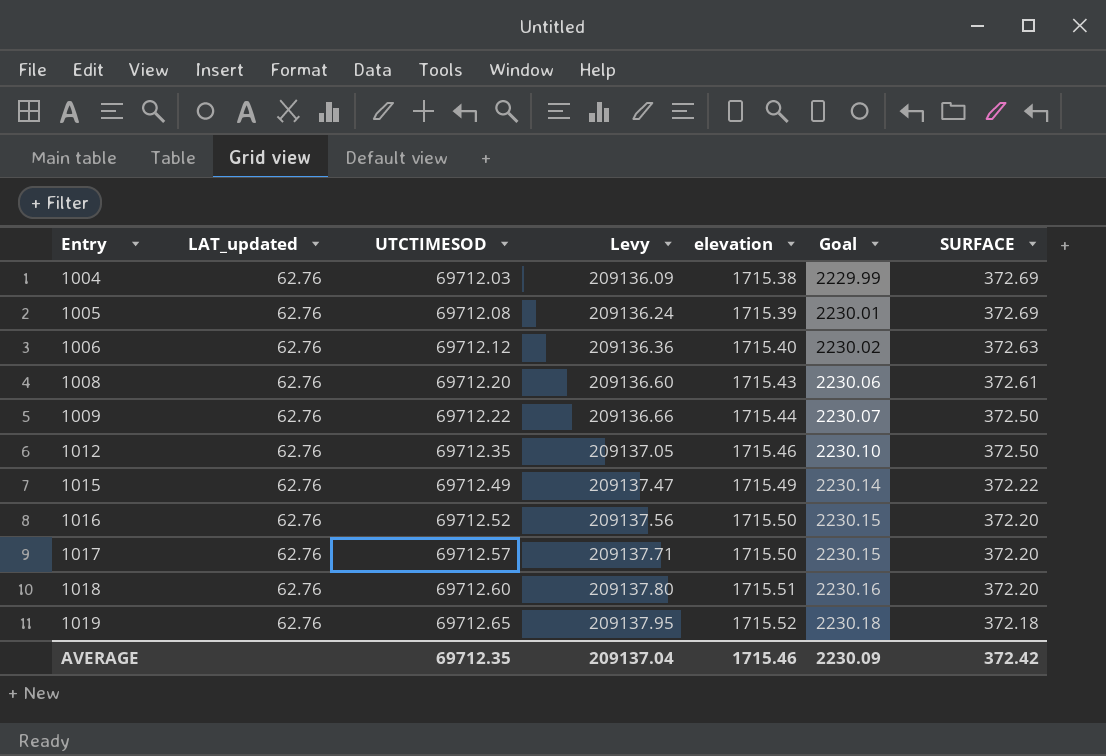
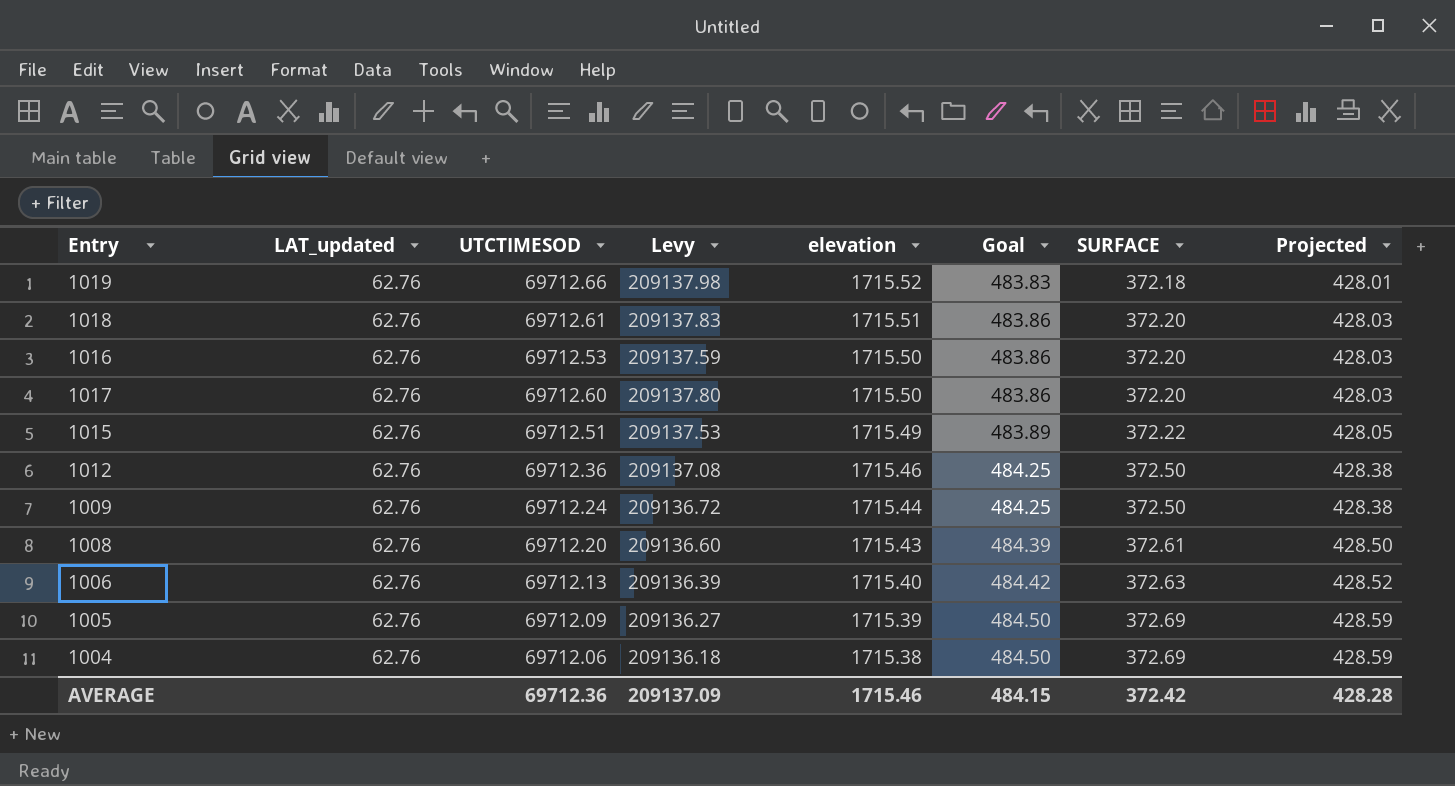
row order: Entry ascending -> elevation descending
column Goal | formula: [elevation] * 1.3 -> [SURFACE] * 1.3
column Projected | formula: none -> [SURFACE] * 1.15
1019 | UTCTIMESOD: 69712.65 -> 69712.66
1019 | Levy: 209137.95 -> 209137.98
1018 | UTCTIMESOD: 69712.60 -> 69712.61
1018 | Levy: 209137.80 -> 209137.83
1016 | UTCTIMESOD: 69712.52 -> 69712.53
1016 | Levy: 209137.56 -> 209137.59
1017 | UTCTIMESOD: 69712.57 -> 69712.60
1017 | Levy: 209137.71 -> 209137.80
1015 | UTCTIMESOD: 69712.49 -> 69712.51
1015 | Levy: 209137.47 -> 209137.53
1012 | UTCTIMESOD: 69712.35 -> 69712.36
1012 | Levy: 209137.05 -> 209137.08
1009 | UTCTIMESOD: 69712.22 -> 69712.24
1009 | Levy: 209136.66 -> 209136.72
1006 | UTCTIMESOD: 69712.12 -> 69712.13
1006 | Levy: 209136.36 -> 209136.39
1005 | UTCTIMESOD: 69712.08 -> 69712.09
1005 | Levy: 209136.24 -> 209136.27
1004 | UTCTIMESOD: 69712.03 -> 69712.06
1004 | Levy: 209136.09 -> 209136.18
AVERAGE | UTCTIMESOD: 69712.35 -> 69712.36
AVERAGE | Levy: 209137.04 -> 209137.09
AVERAGE | Goal: 2230.09 -> 484.15

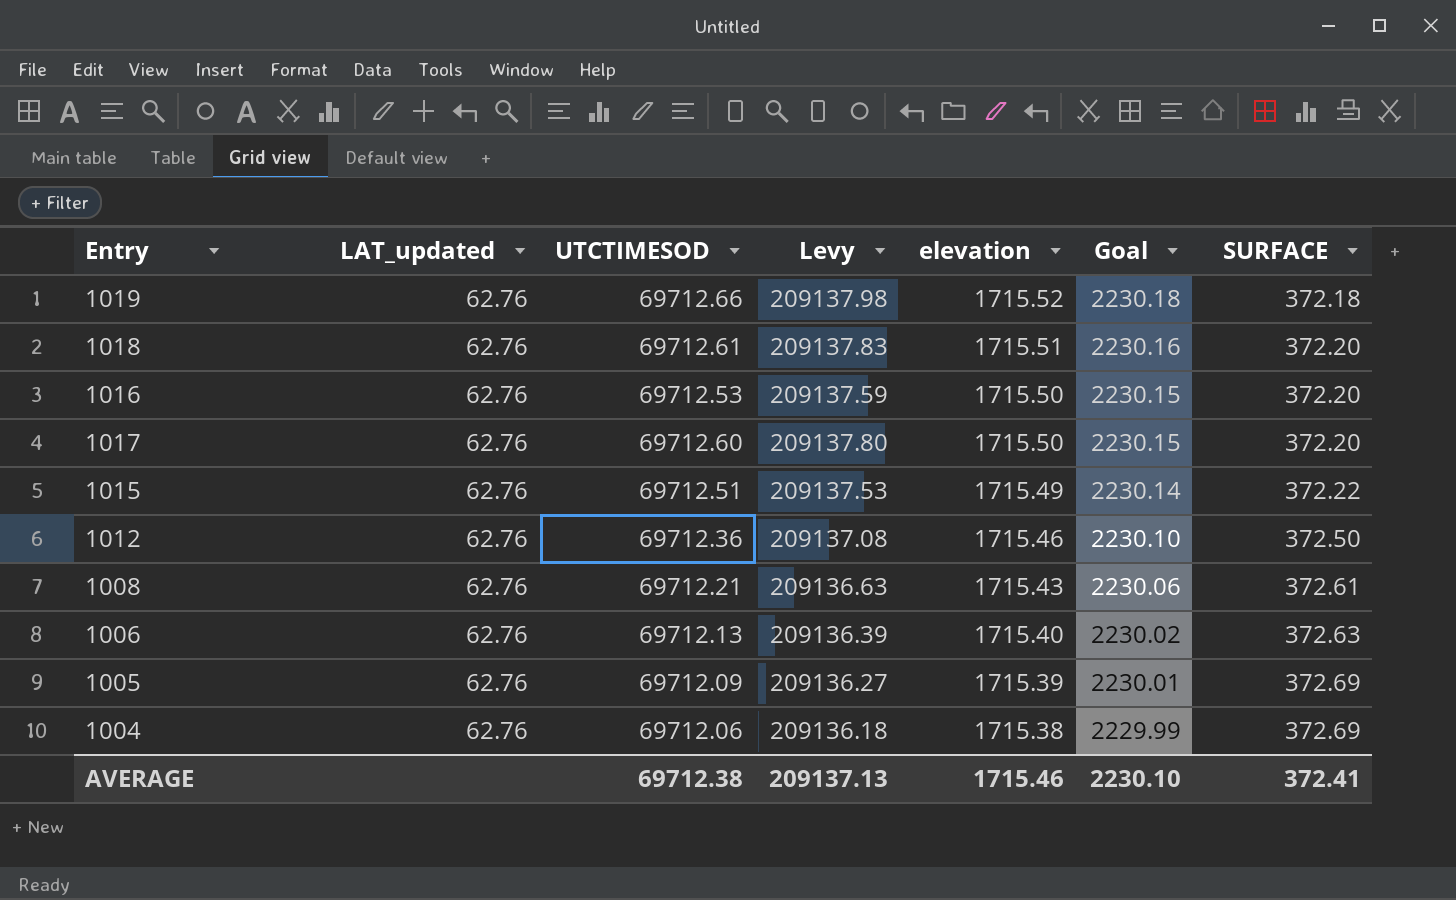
column Projected | formula: [SURFACE] * 1.15 -> none
column Goal | formula: [SURFACE] * 1.3 -> [elevation] * 1.3
row 1009: 62.76 | 69712.24 | 209136.72 | 1715.44 | 484.25 | 372.50 | 428.38 -> none
1008 | UTCTIMESOD: 69712.20 -> 69712.21
1008 | Levy: 209136.60 -> 209136.63
AVERAGE | UTCTIMESOD: 69712.36 -> 69712.38
AVERAGE | Levy: 209137.09 -> 209137.13
AVERAGE | Goal: 484.15 -> 2230.10
AVERAGE | SURFACE: 372.42 -> 372.41

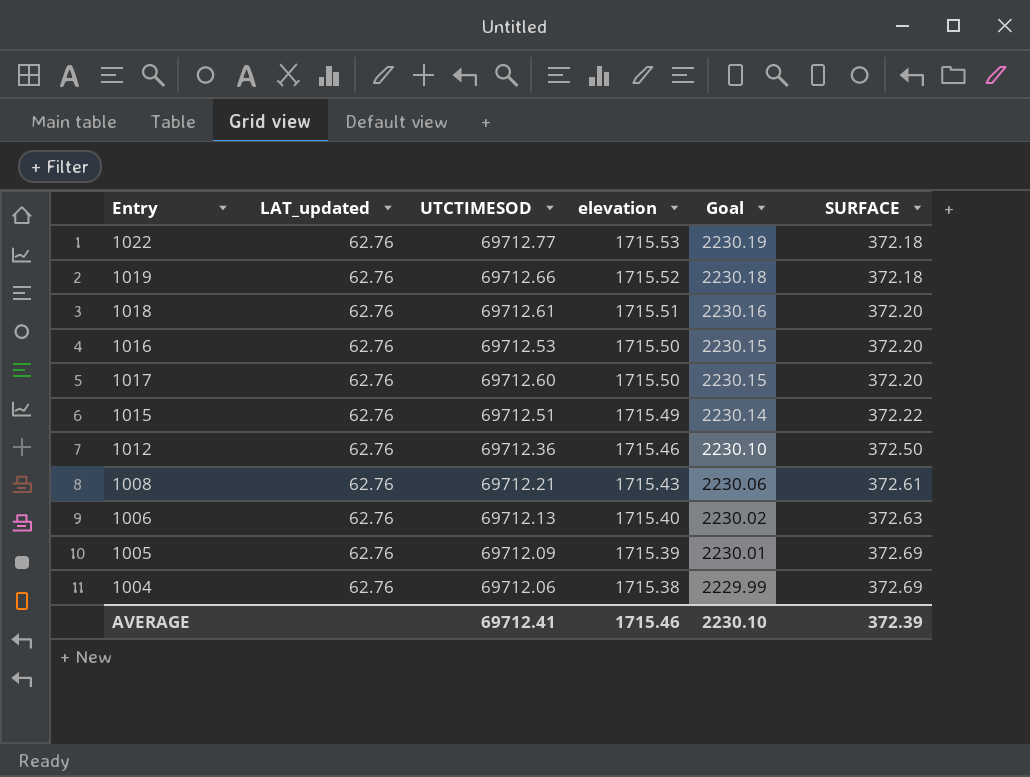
column Levy | formula: [UTCTIMESOD] * 3 -> none
row 1022: none -> 62.76 | 69712.77 | 1715.53 | 2230.19 | 372.18
AVERAGE | UTCTIMESOD: 69712.38 -> 69712.41
AVERAGE | SURFACE: 372.41 -> 372.39

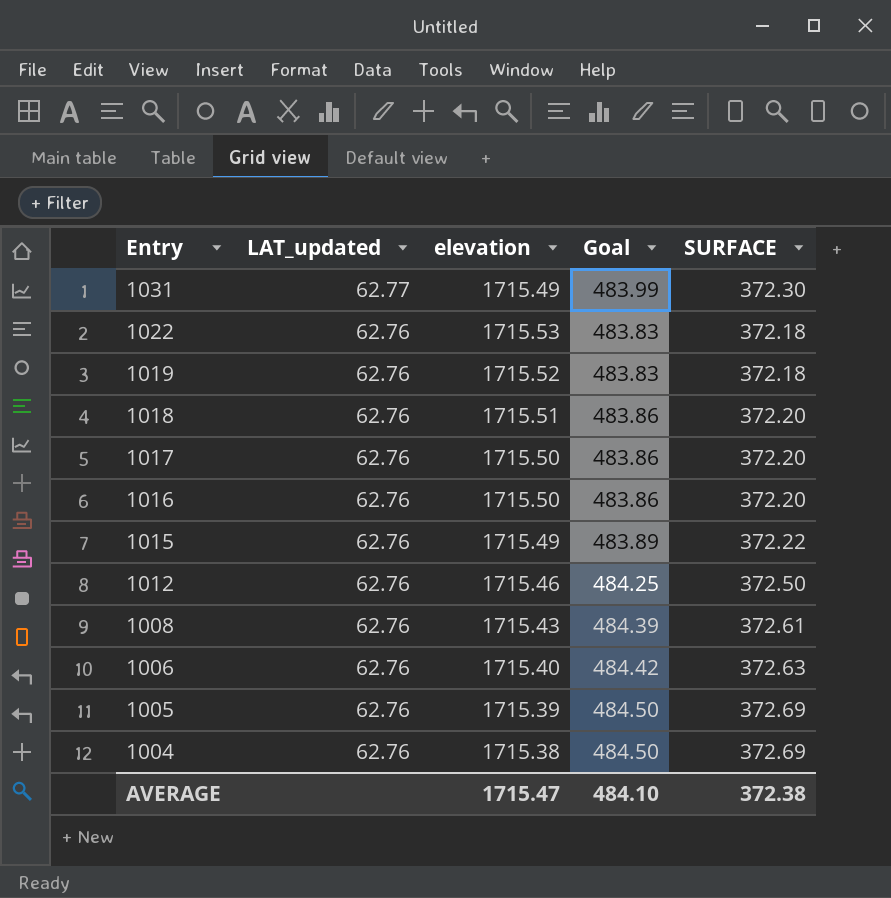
row order: elevation descending -> Entry descending
column UTCTIMESOD | position: 3 -> none
column Goal | formula: [elevation] * 1.3 -> [SURFACE] * 1.3
row 1031: none -> 62.77 | 1715.49 | 483.99 | 372.30
AVERAGE | elevation: 1715.46 -> 1715.47
AVERAGE | Goal: 2230.10 -> 484.10
AVERAGE | SURFACE: 372.39 -> 372.38

